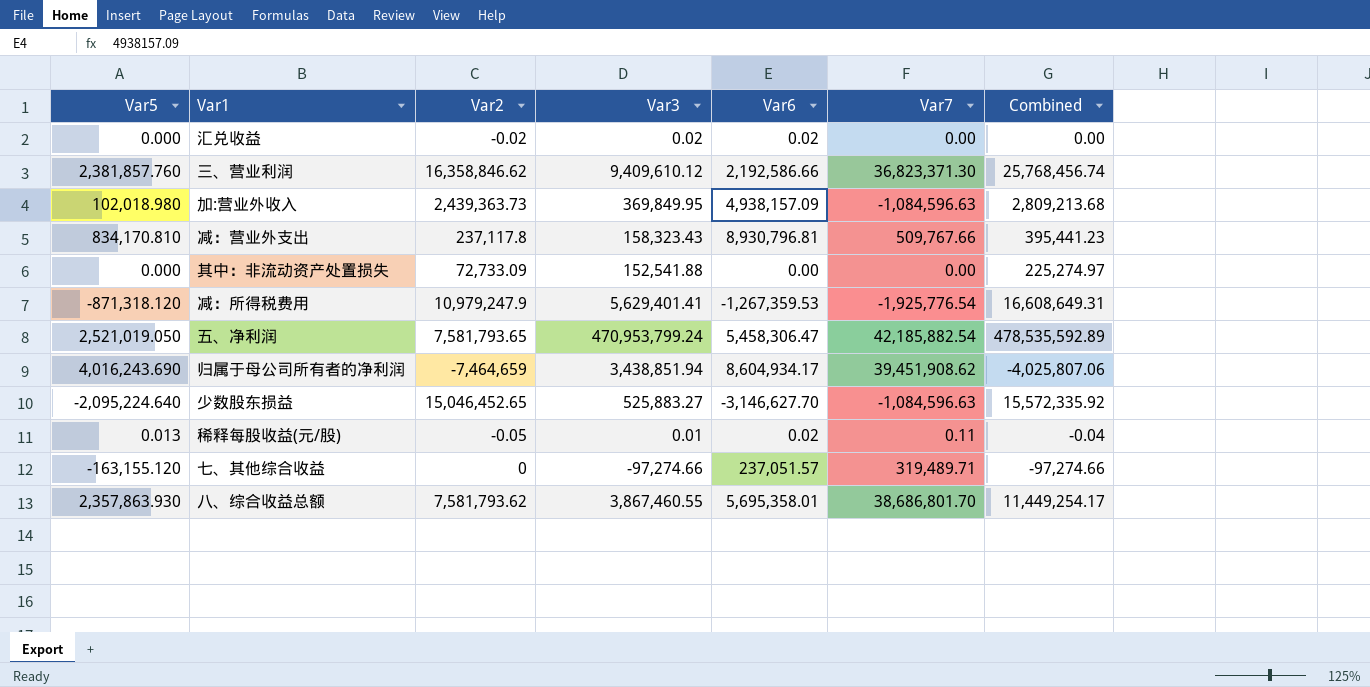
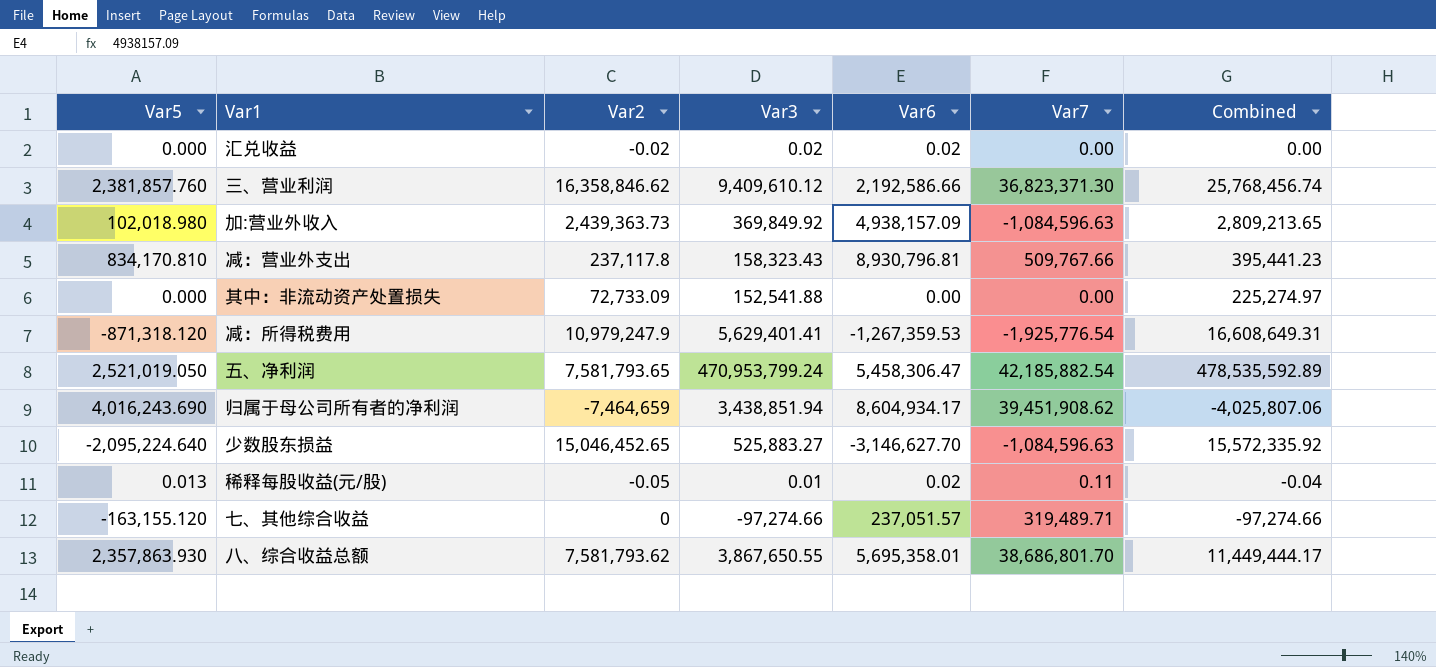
加:营业外收入 | Var3: 369,849.95 -> 369,849.92
加:营业外收入 | Combined: 2,809,213.68 -> 2,809,213.65
八、综合收益总额 | Var3: 3,867,460.55 -> 3,867,650.55
八、综合收益总额 | Combined: 11,449,254.17 -> 11,449,444.17

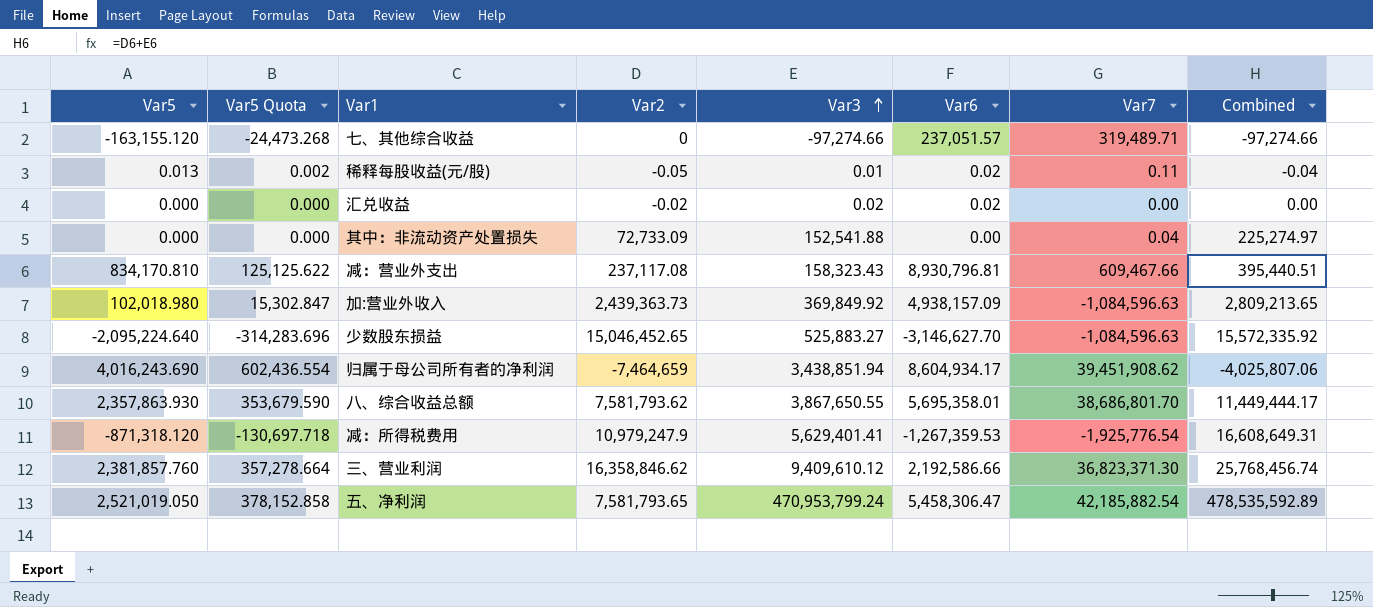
row order: none -> Var3 ascending
column Var5 Quota | formula: none -> [Var5] * 0.15
其中：非流动资产处置损失 | Var7: 0.00 -> 0.04
减：营业外支出 | Var2: 237,117.8 -> 237,117.08
减：营业外支出 | Var7: 509,767.66 -> 609,467.66
减：营业外支出 | Combined: 395,441.23 -> 395,440.51

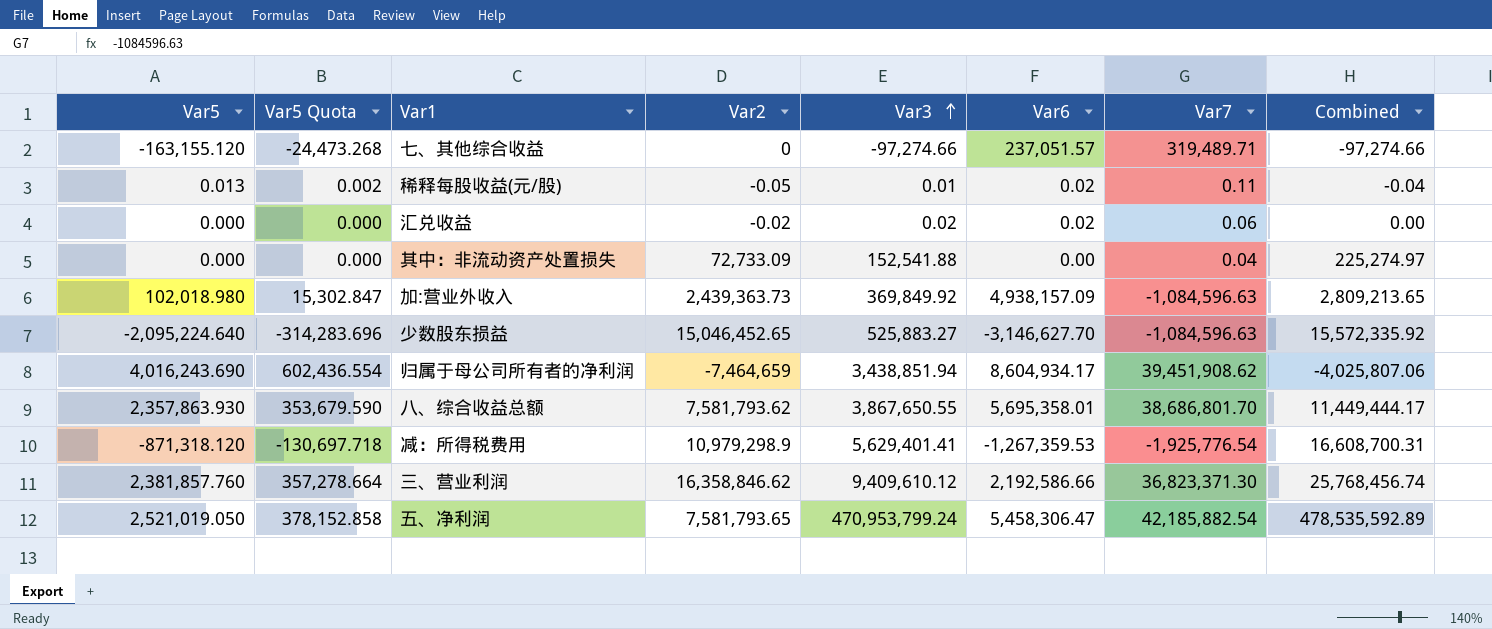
row 减：营业外支出: 834,170.810 | 125,125.622 | 237,117.08 | 158,323.43 | 8,930,796.81 | 609,467.66 | 395,440.51 -> none
汇兑收益 | Var7: 0.00 -> 0.06
减：所得税费用 | Var2: 10,979,247.9 -> 10,979,298.9
减：所得税费用 | Combined: 16,608,649.31 -> 16,608,700.31

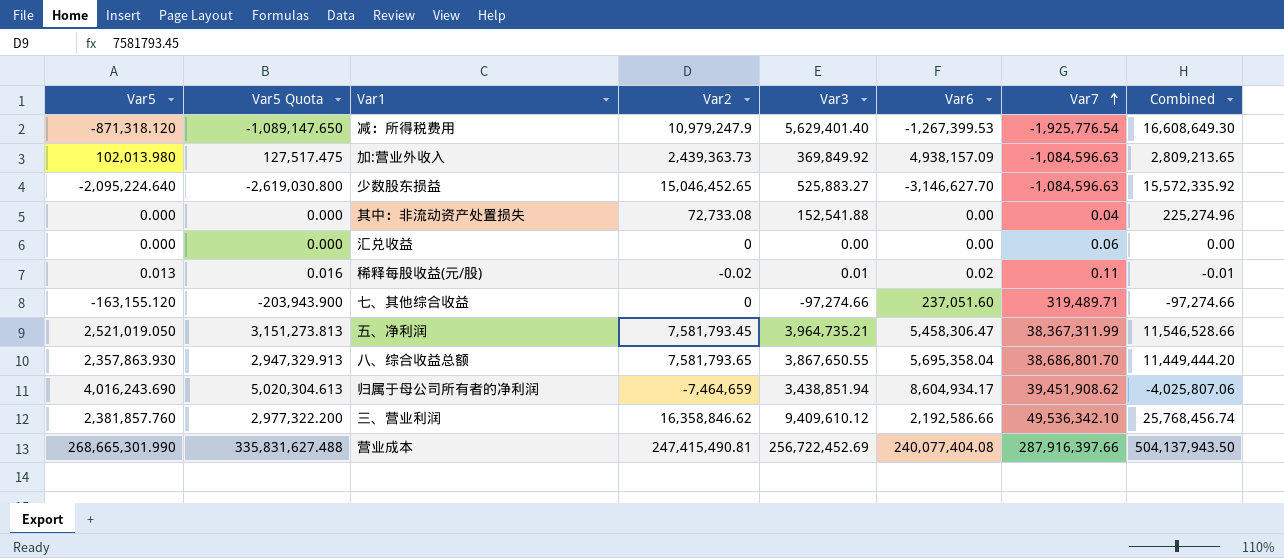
row order: Var3 ascending -> Var7 ascending
column Var5 Quota | formula: [Var5] * 0.15 -> [Var5] * 1.25
减：所得税费用 | Var2: 10,979,298.9 -> 10,979,247.9
减：所得税费用 | Var3: 5,629,401.41 -> 5,629,401.40
减：所得税费用 | Var6: -1,267,359.53 -> -1,267,399.53
减：所得税费用 | Combined: 16,608,700.31 -> 16,608,649.30
加:营业外收入 | Var5: 102,018.980 -> 102,013.980
其中：非流动资产处置损失 | Var2: 72,733.09 -> 72,733.08
其中：非流动资产处置损失 | Combined: 225,274.97 -> 225,274.96
汇兑收益 | Var2: -0.02 -> 0
汇兑收益 | Var3: 0.02 -> 0.00
汇兑收益 | Var6: 0.02 -> 0.00
稀释每股收益(元/股) | Var2: -0.05 -> -0.02
稀释每股收益(元/股) | Combined: -0.04 -> -0.01
七、其他综合收益 | Var6: 237,051.57 -> 237,051.60
五、净利润 | Var2: 7,581,793.65 -> 7,581,793.45
五、净利润 | Var3: 470,953,799.24 -> 3,964,735.21
五、净利润 | Var7: 42,185,882.54 -> 38,367,311.99
五、净利润 | Combined: 478,535,592.89 -> 11,546,528.66
八、综合收益总额 | Var2: 7,581,793.62 -> 7,581,793.65
八、综合收益总额 | Var6: 5,695,358.01 -> 5,695,358.04
八、综合收益总额 | Combined: 11,449,444.17 -> 11,449,444.20
三、营业利润 | Var7: 36,823,371.30 -> 49,536,342.10
row 营业成本: none -> 268,665,301.990 | 335,831,627.488 | 247,415,490.81 | 256,722,452.69 | 240,077,404.08 | 287,916,397.66 | 504,137,943.50

